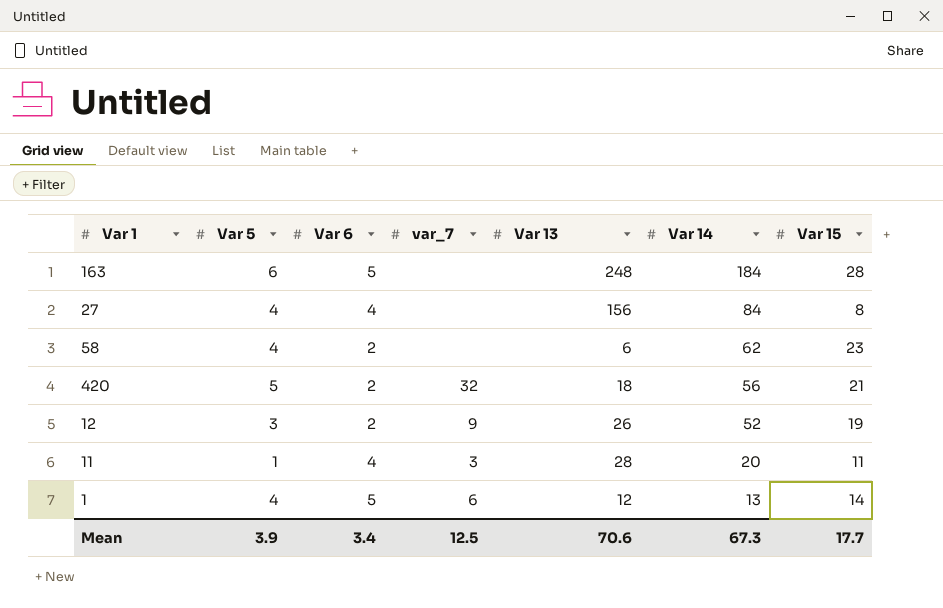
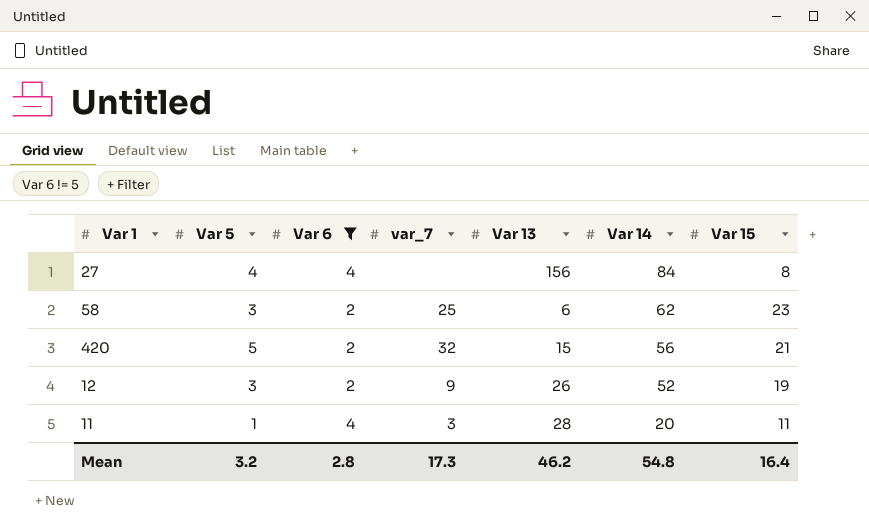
filter: none -> Var 6 != 5
58 | Var 5: 4 -> 3
58 | var_7: none -> 25
420 | Var 13: 18 -> 15
Mean | Var 5: 3.9 -> 3.2
Mean | Var 6: 3.4 -> 2.8
Mean | var_7: 12.5 -> 17.3
Mean | Var 13: 70.6 -> 46.2
Mean | Var 14: 67.3 -> 54.8
Mean | Var 15: 17.7 -> 16.4

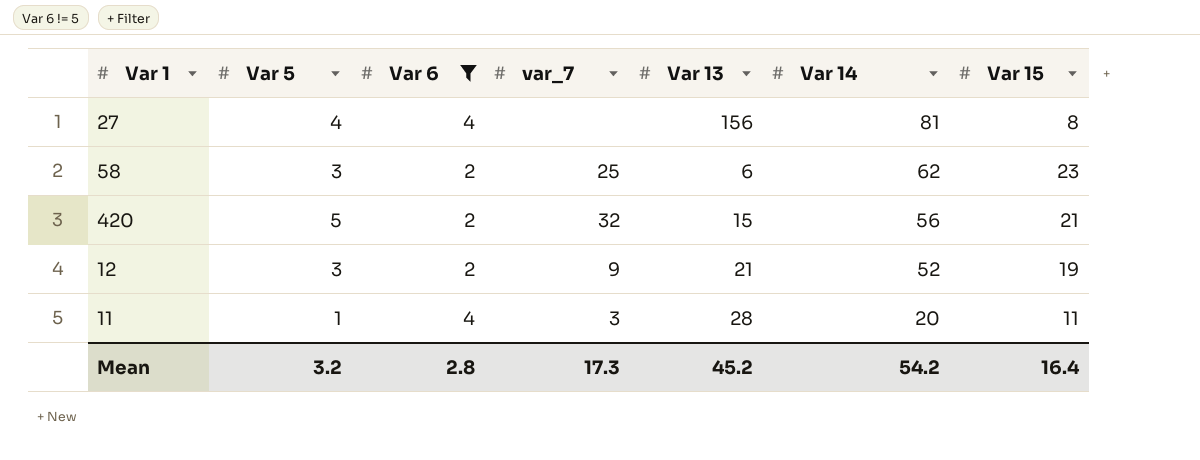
27 | Var 14: 84 -> 81
12 | Var 13: 26 -> 21
Mean | Var 13: 46.2 -> 45.2
Mean | Var 14: 54.8 -> 54.2

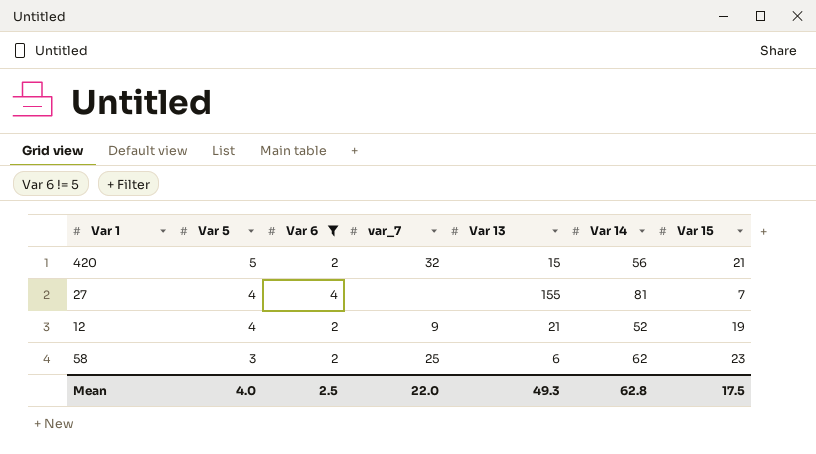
row order: Var 14 descending -> Var 5 descending
row 11: 1 | 4 | 3 | 28 | 20 | 11 -> none
27 | Var 13: 156 -> 155
27 | Var 15: 8 -> 7
12 | Var 5: 3 -> 4
Mean | Var 5: 3.2 -> 4.0
Mean | Var 6: 2.8 -> 2.5
Mean | var_7: 17.3 -> 22.0
Mean | Var 13: 45.2 -> 49.3
Mean | Var 14: 54.2 -> 62.8
Mean | Var 15: 16.4 -> 17.5

